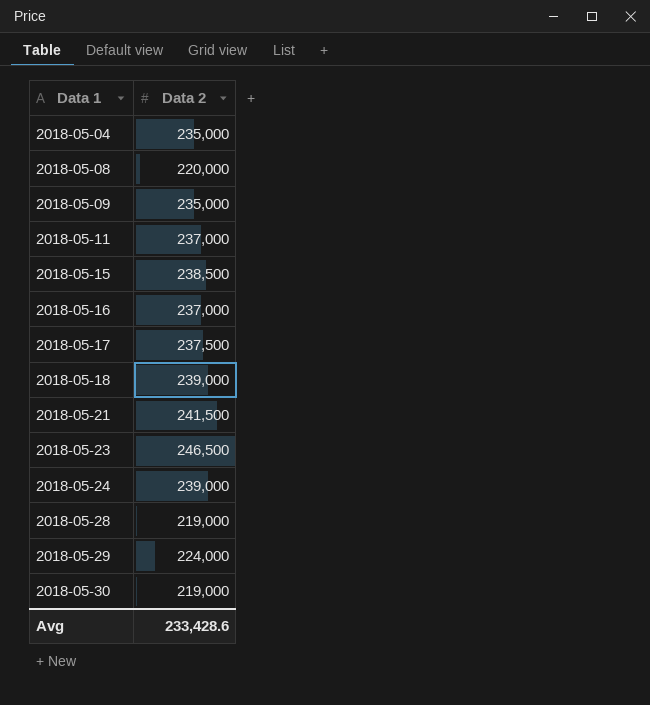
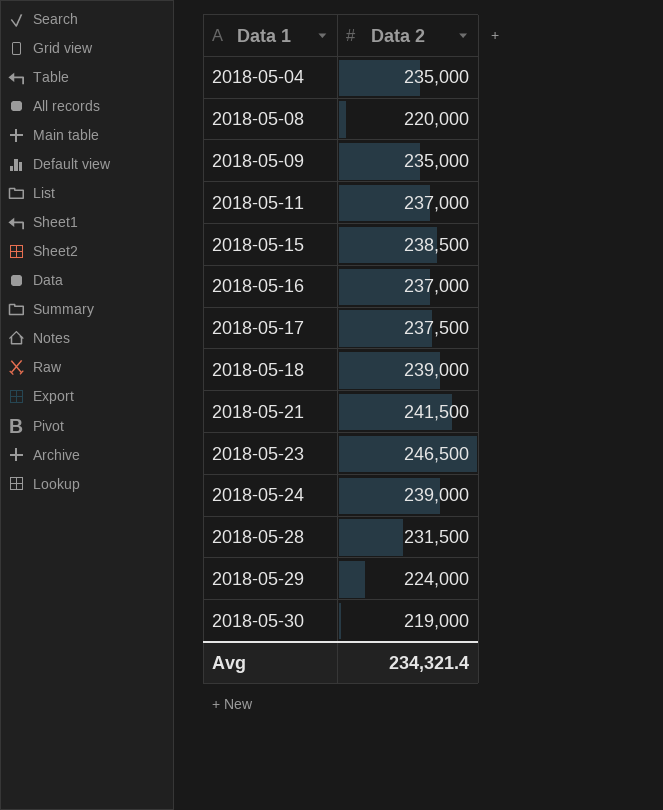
2018-05-28 | Data 2: 219,000 -> 231,500
Avg | Data 2: 233,428.6 -> 234,321.4

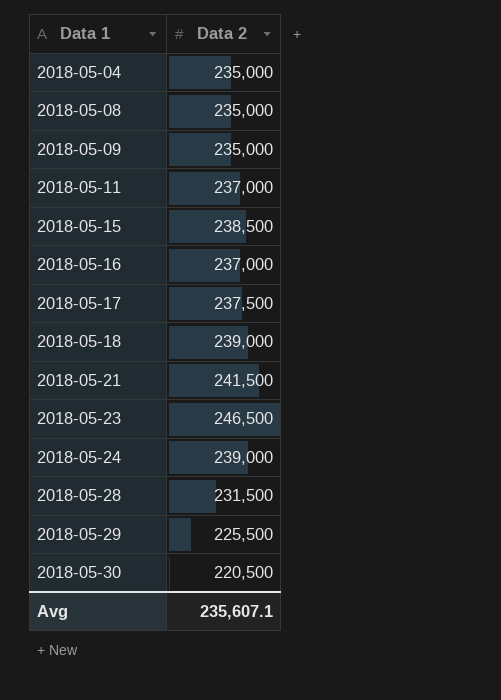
2018-05-08 | Data 2: 220,000 -> 235,000
2018-05-29 | Data 2: 224,000 -> 225,500
2018-05-30 | Data 2: 219,000 -> 220,500
Avg | Data 2: 234,321.4 -> 235,607.1

